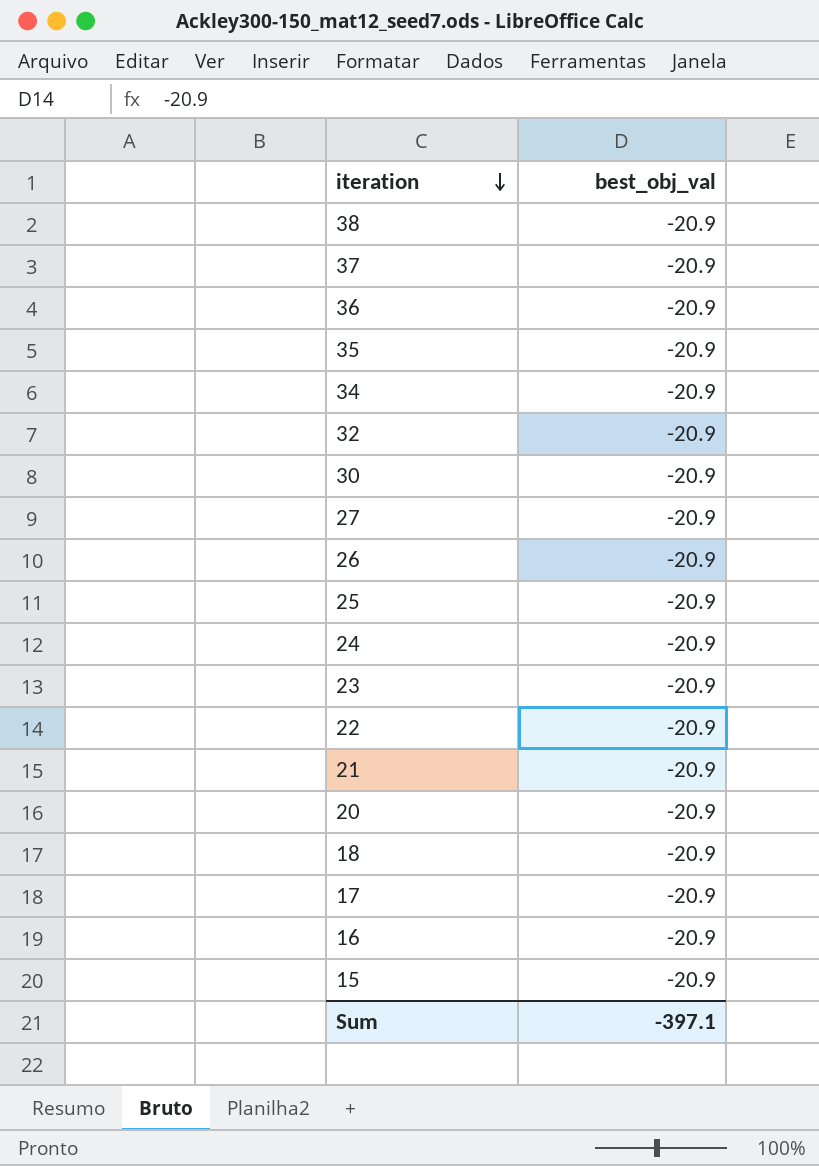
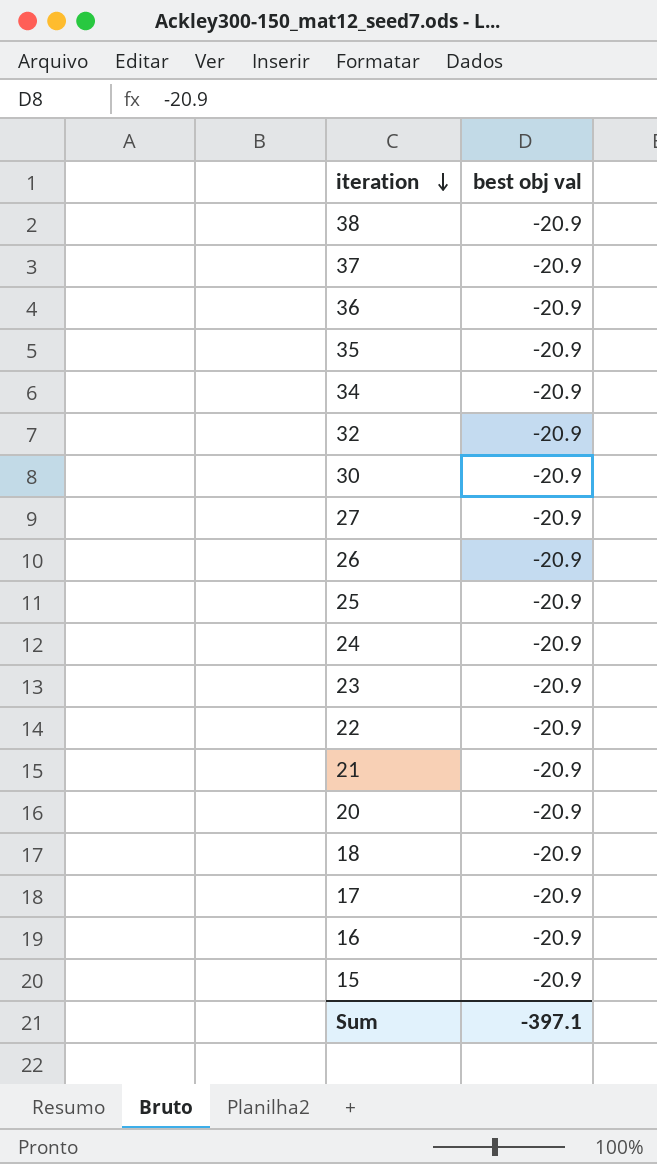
column name: best_obj_val -> best obj val

